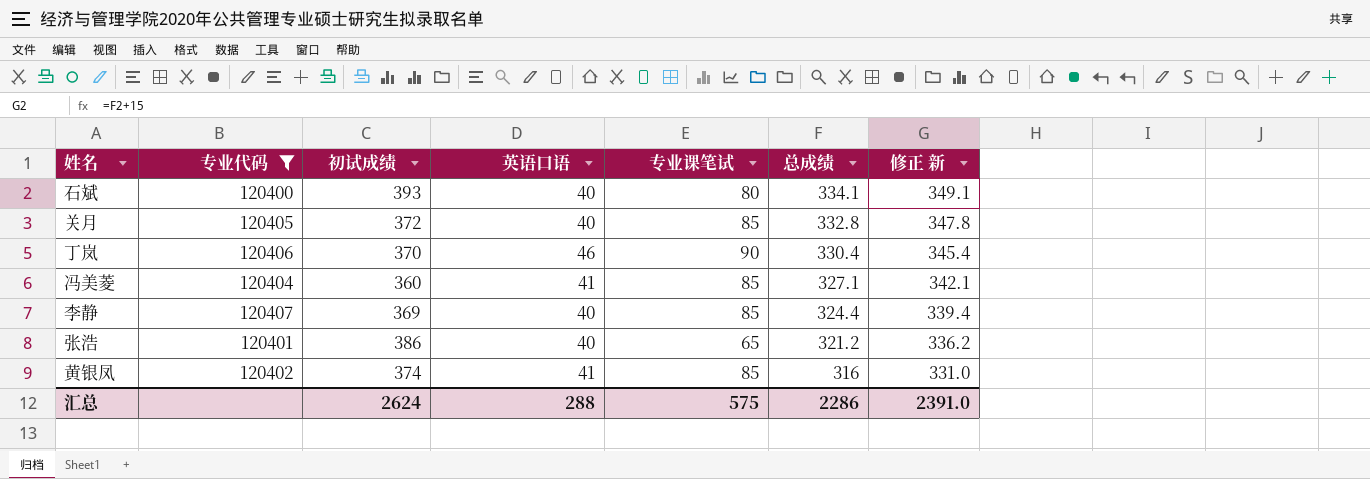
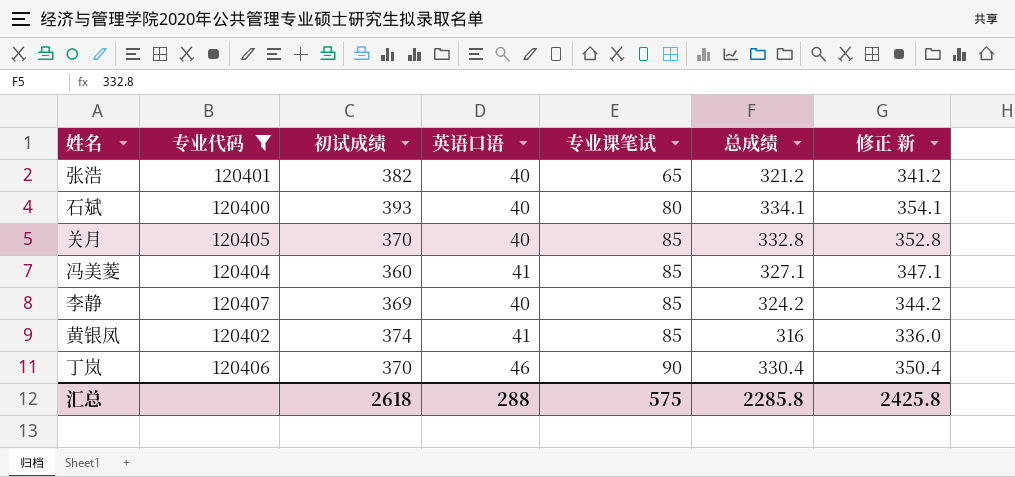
row order: 总成绩 descending -> 专业课笔试 ascending
column 修正 新 | formula: [总成绩] + 15 -> [总成绩] + 20
张浩 | 初试成绩: 386 -> 382
关月 | 初试成绩: 372 -> 370
李静 | 总成绩: 324.4 -> 324.2
汇总 | 初试成绩: 2624 -> 2618
汇总 | 总成绩: 2286 -> 2285.8
汇总 | 修正 新: 2391.0 -> 2425.8

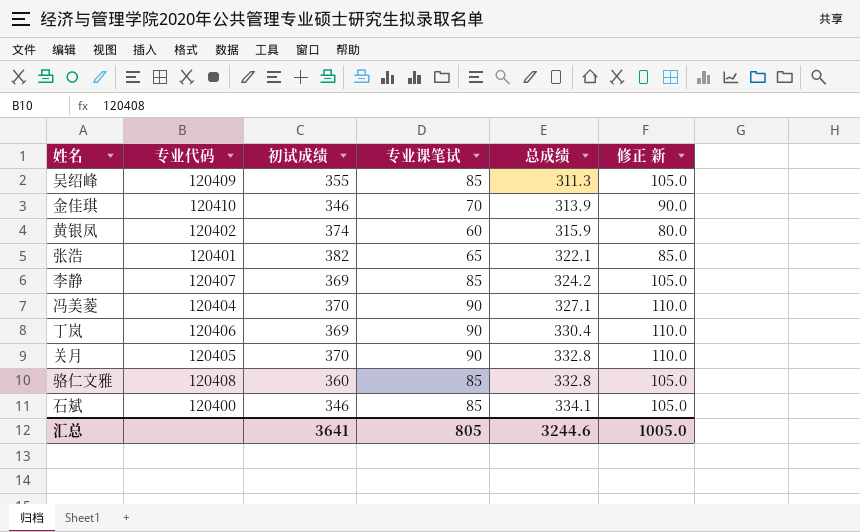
filter: 专业代码 <= 120407 -> none
row order: 专业课笔试 ascending -> 总成绩 ascending
column 英语口语 | position: 4 -> none
column 修正 新 | formula: [总成绩] + 20 -> [专业课笔试] + 20
黄银凤 | 专业课笔试: 85 -> 60
黄银凤 | 总成绩: 316 -> 315.9
张浩 | 总成绩: 321.2 -> 322.1
冯美菱 | 初试成绩: 360 -> 370
冯美菱 | 专业课笔试: 85 -> 90
丁岚 | 初试成绩: 370 -> 369
关月 | 专业课笔试: 85 -> 90
石斌 | 初试成绩: 393 -> 346
石斌 | 专业课笔试: 80 -> 85
汇总 | 初试成绩: 2618 -> 3641
汇总 | 专业课笔试: 575 -> 805
汇总 | 总成绩: 2285.8 -> 3244.6
汇总 | 修正 新: 2425.8 -> 1005.0

